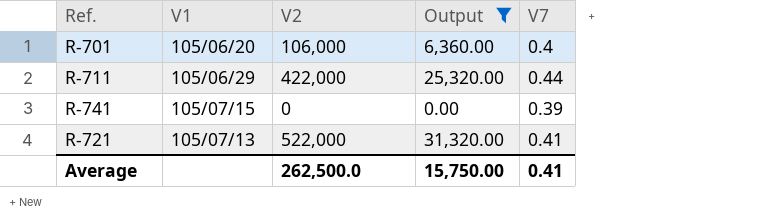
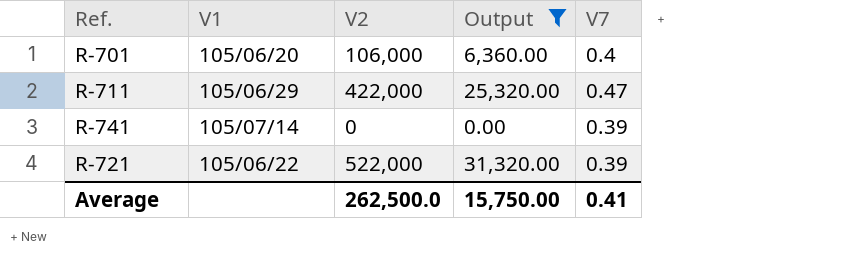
R-711 | V7: 0.44 -> 0.47
R-741 | V1: 105/07/15 -> 105/07/14
R-721 | V1: 105/07/13 -> 105/06/22
R-721 | V7: 0.41 -> 0.39

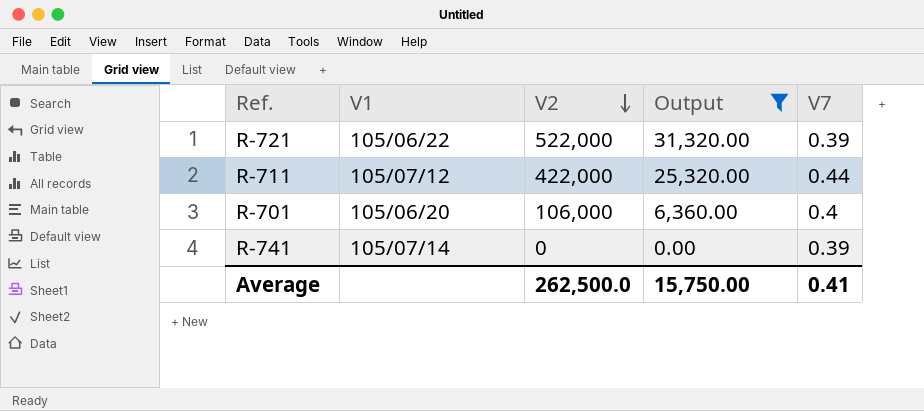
row order: none -> V2 descending
R-711 | V1: 105/06/29 -> 105/07/12
R-711 | V7: 0.47 -> 0.44

